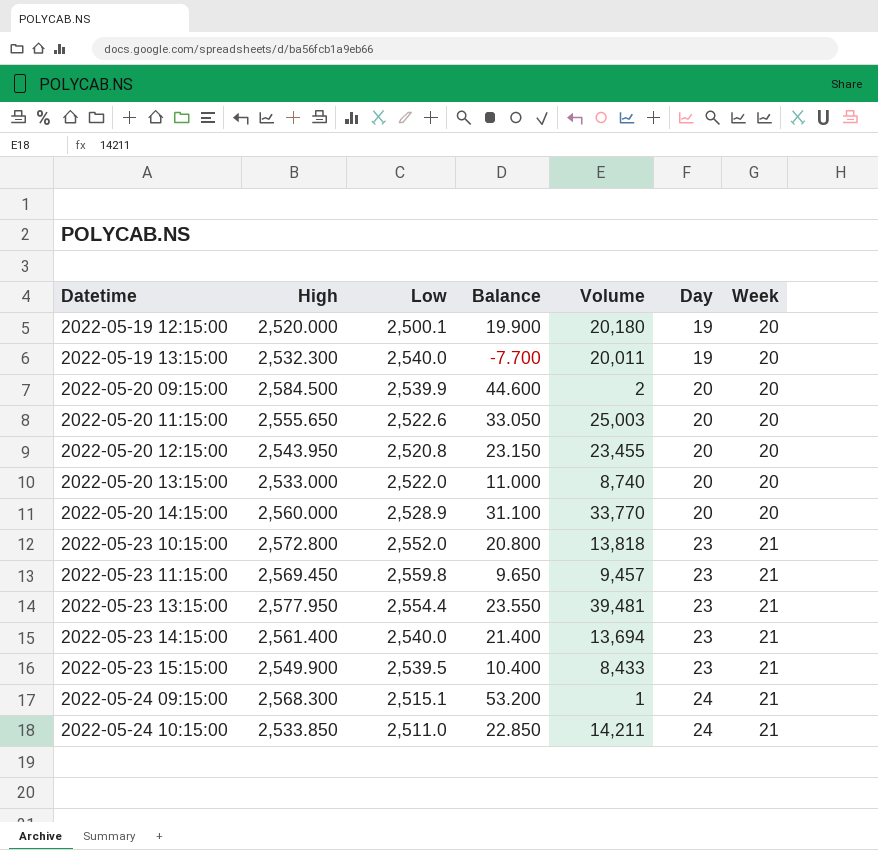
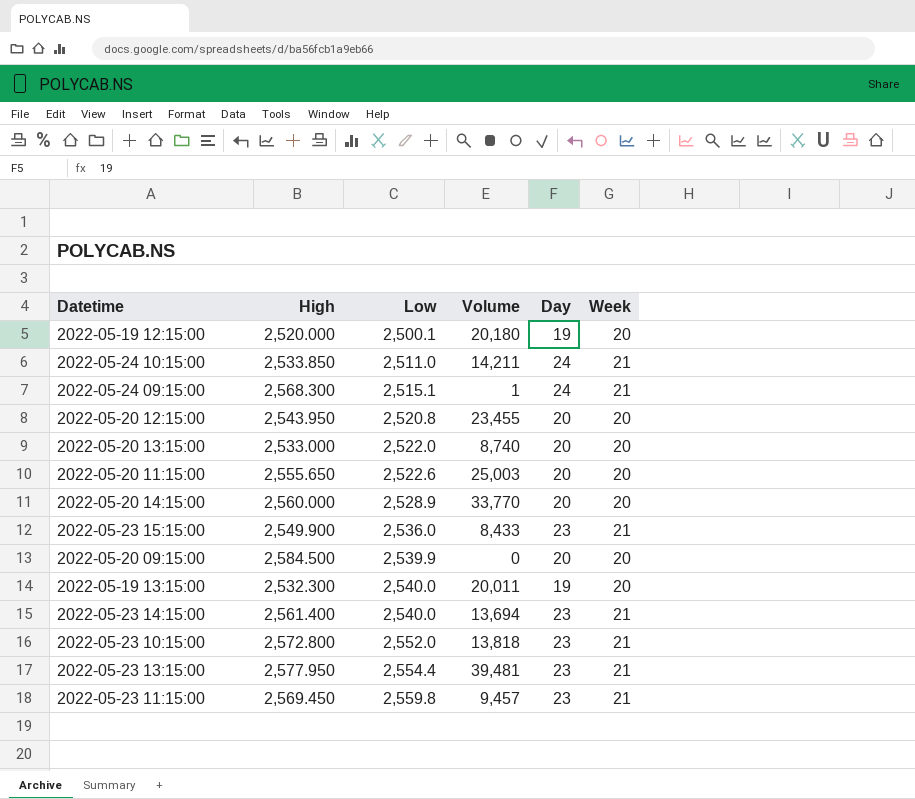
row order: Datetime ascending -> Low ascending
column Balance | formula: [High] - [Low] -> none
2022-05-23 15:15:00 | Low: 2,539.5 -> 2,536.0
2022-05-20 09:15:00 | Volume: 2 -> 0

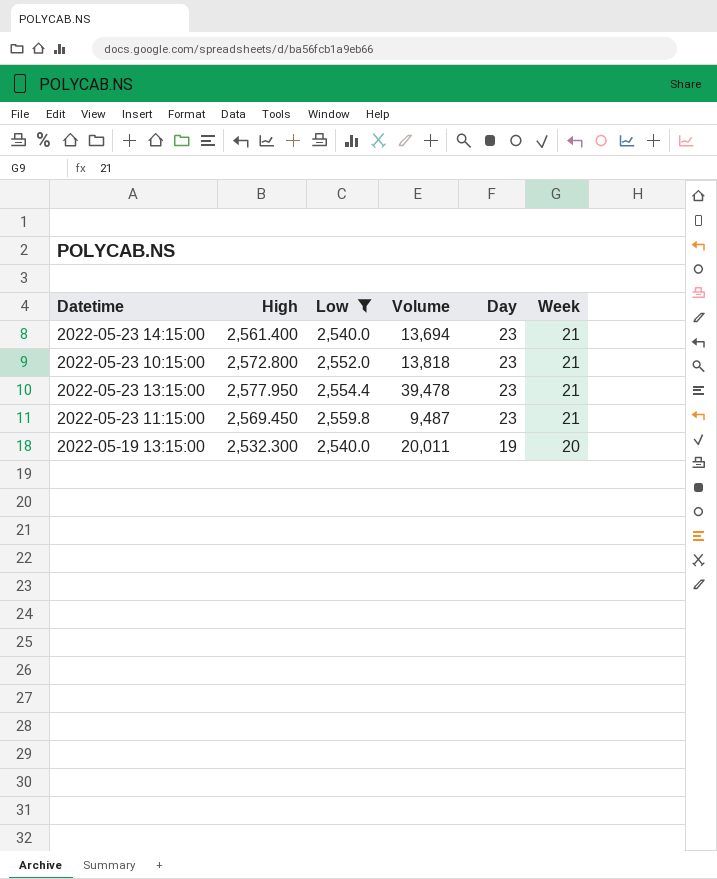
filter: none -> Low >= 2,540.0
row order: Low ascending -> Day descending
2022-05-23 13:15:00 | Volume: 39,481 -> 39,478
2022-05-23 11:15:00 | Volume: 9,457 -> 9,487

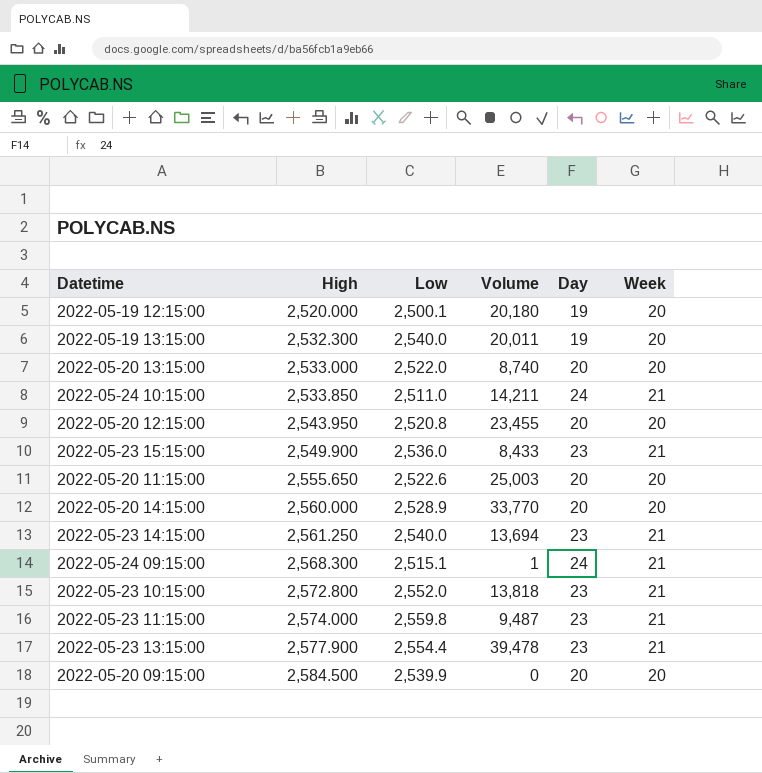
filter: Low >= 2,540.0 -> none
row order: Day descending -> High ascending
2022-05-23 14:15:00 | High: 2,561.400 -> 2,561.250
2022-05-23 11:15:00 | High: 2,569.450 -> 2,574.000
2022-05-23 13:15:00 | High: 2,577.950 -> 2,577.900

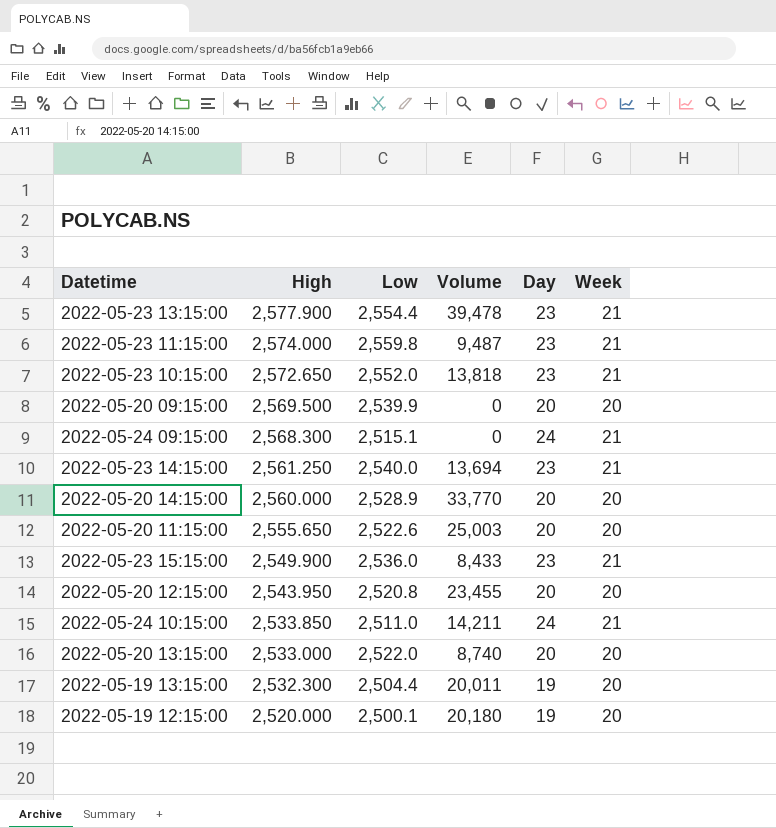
row order: High ascending -> High descending
2022-05-23 10:15:00 | High: 2,572.800 -> 2,572.650
2022-05-20 09:15:00 | High: 2,584.500 -> 2,569.500
2022-05-24 09:15:00 | Volume: 1 -> 0
2022-05-19 13:15:00 | Low: 2,540.0 -> 2,504.4

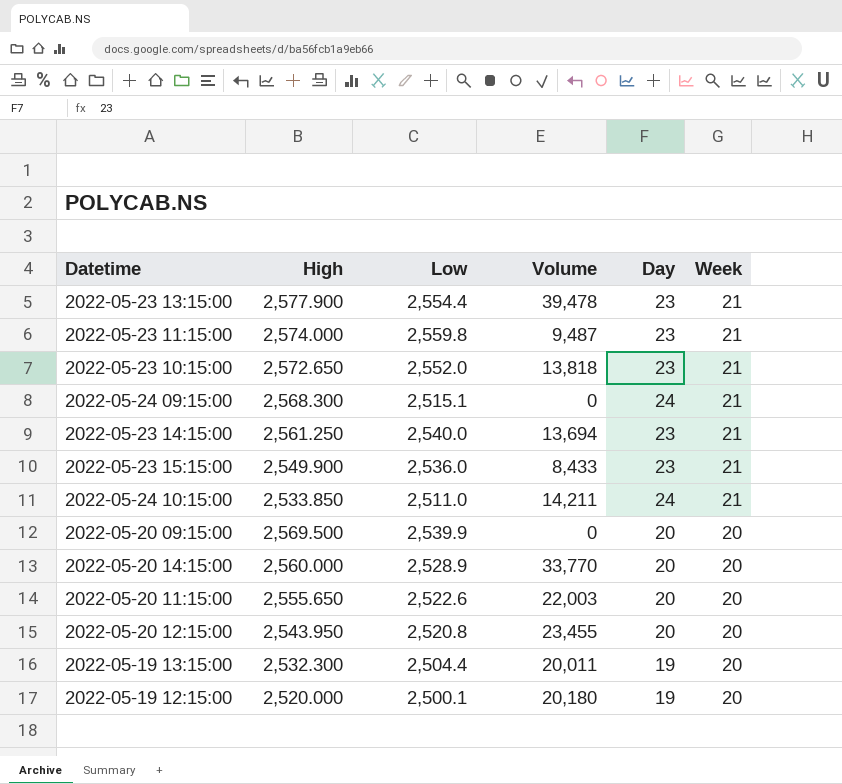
row order: High descending -> Week descending
row 2022-05-20 13:15:00: 2,533.000 | 2,522.0 | 8,740 | 20 | 20 -> none
2022-05-20 11:15:00 | Volume: 25,003 -> 22,003

